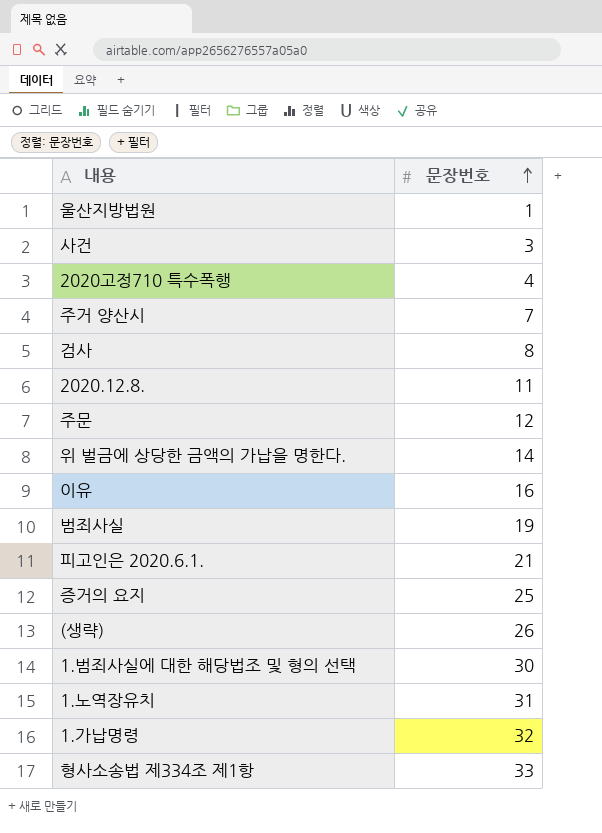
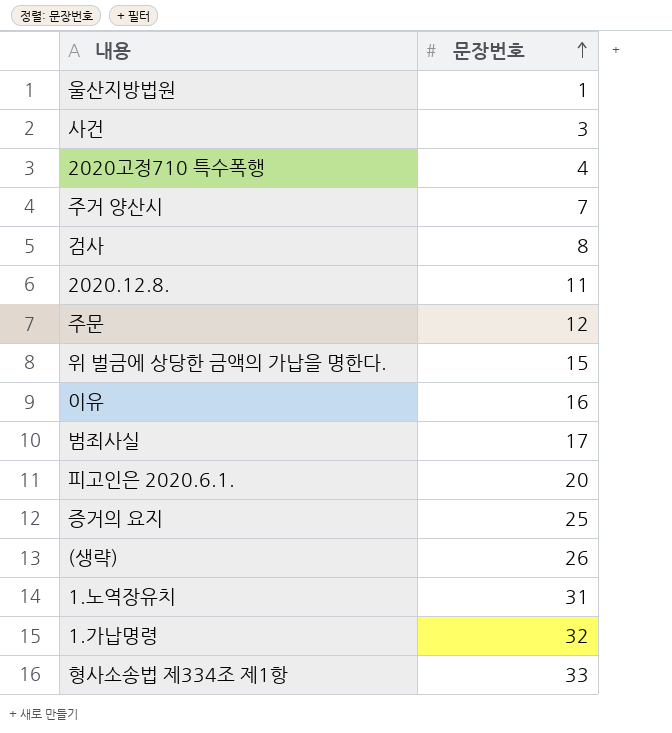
row 1.범죄사실에 대한 해당법조 및 형의 선택: 30 -> none
위 벌금에 상당한 금액의 가납을 명한다. | 문장번호: 14 -> 15
범죄사실 | 문장번호: 19 -> 17
피고인은 2020.6.1. | 문장번호: 21 -> 20

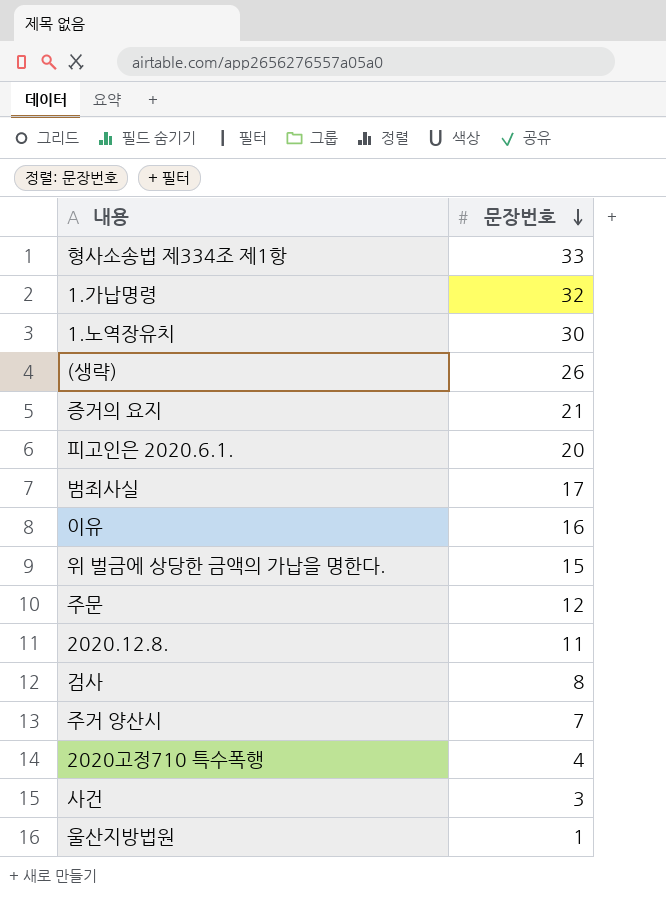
row order: 문장번호 ascending -> 문장번호 descending
1.노역장유치 | 문장번호: 31 -> 30
증거의 요지 | 문장번호: 25 -> 21

